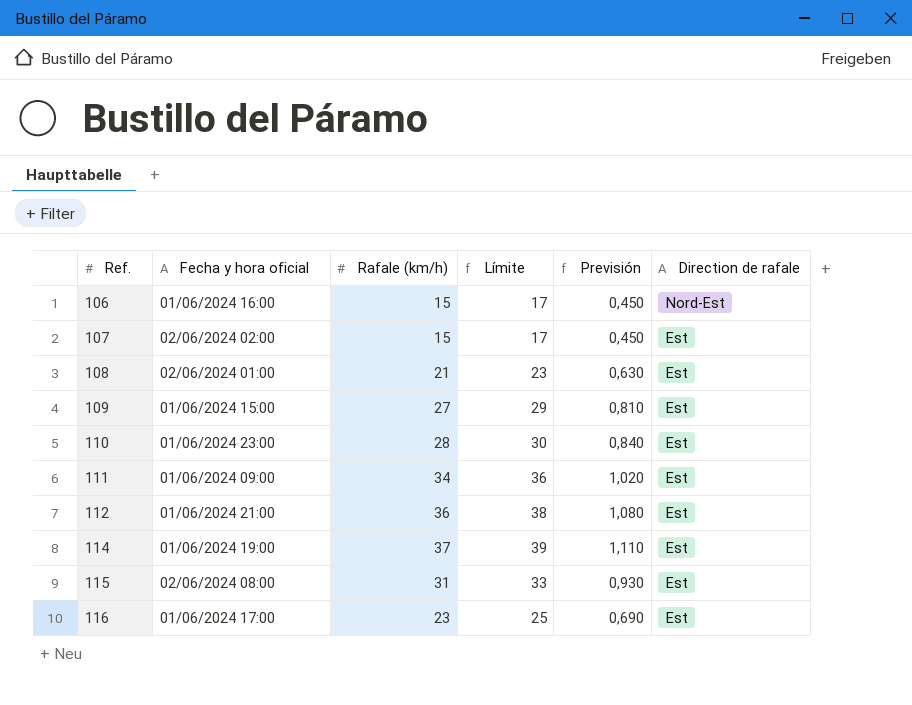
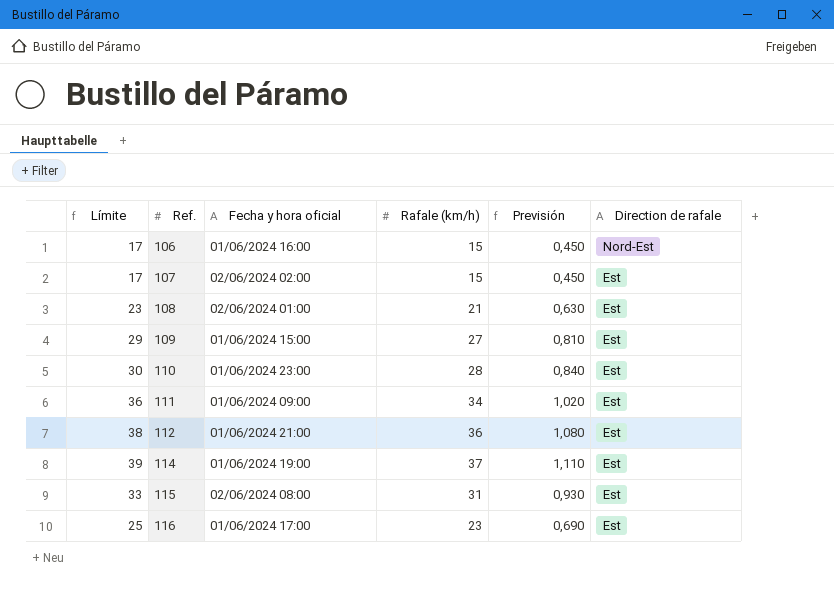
column Límite | position: 4 -> 1

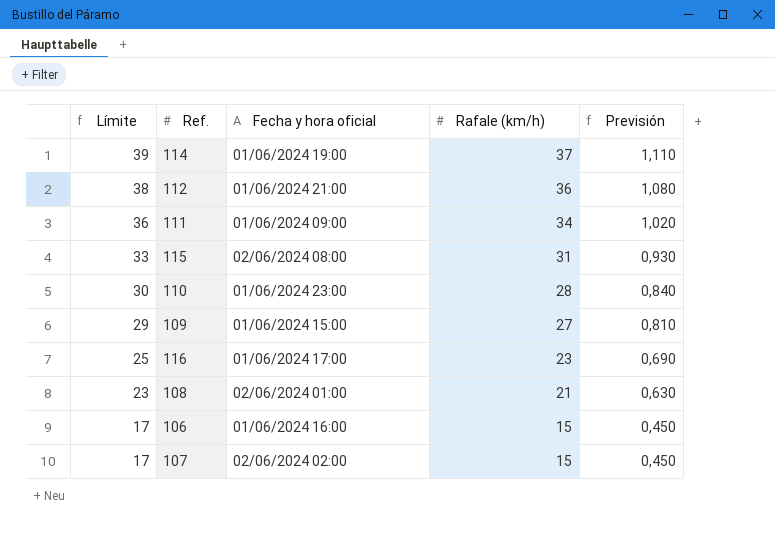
row order: Ref. ascending -> Límite descending
column Direction de rafale | position: 6 -> none

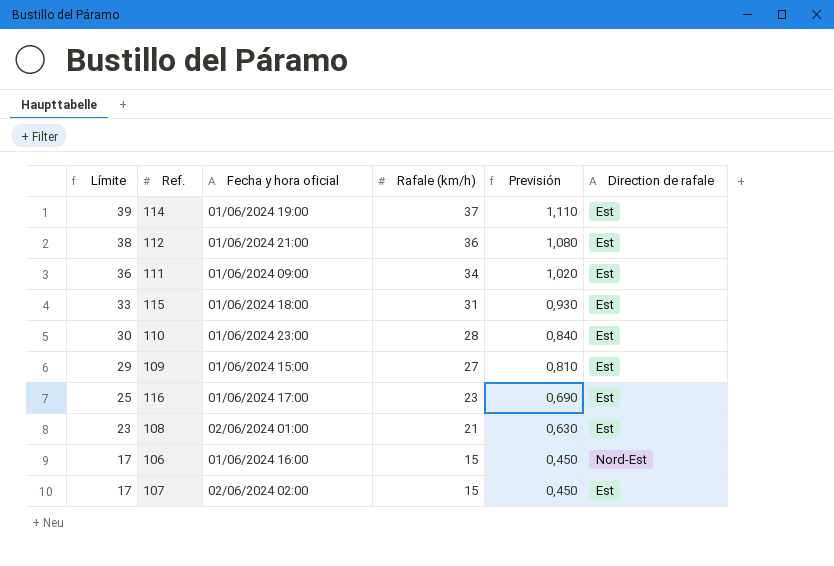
column Direction de rafale | position: none -> 6
115 | Fecha y hora oficial: 02/06/2024 08:00 -> 01/06/2024 18:00

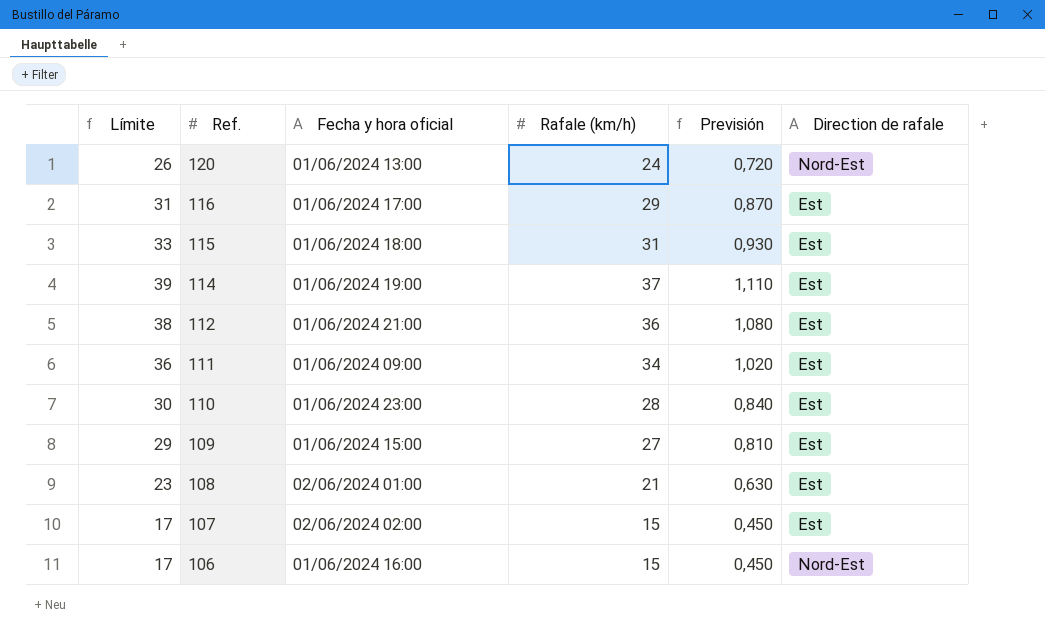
row order: Límite descending -> Ref. descending
row 120: none -> 26 | 01/06/2024 13:00 | 24 | 0,720 | Nord-Est
116 | Límite: 25 -> 31
116 | Rafale (km/h): 23 -> 29
116 | Previsión: 0,690 -> 0,870

